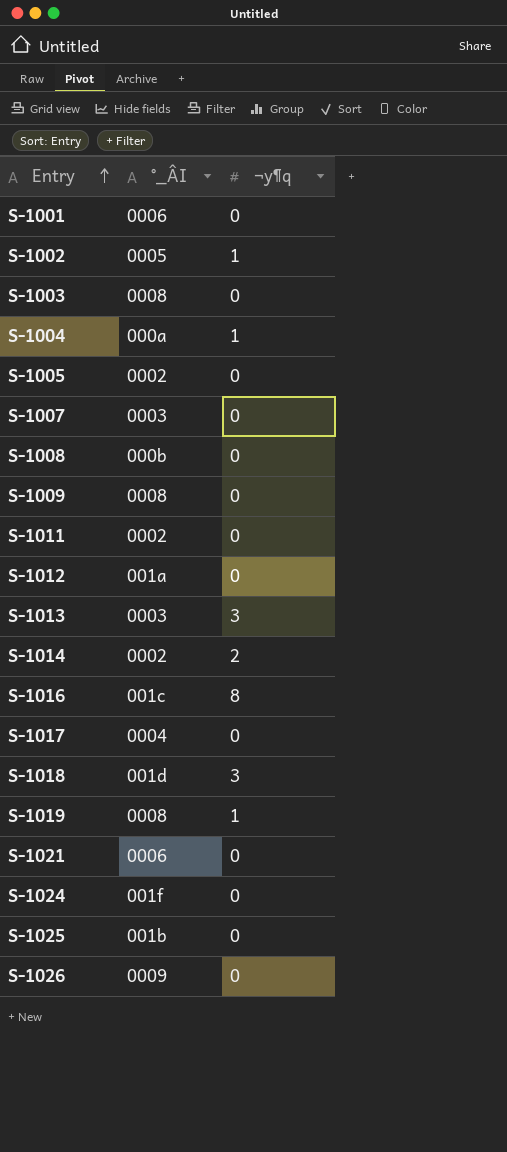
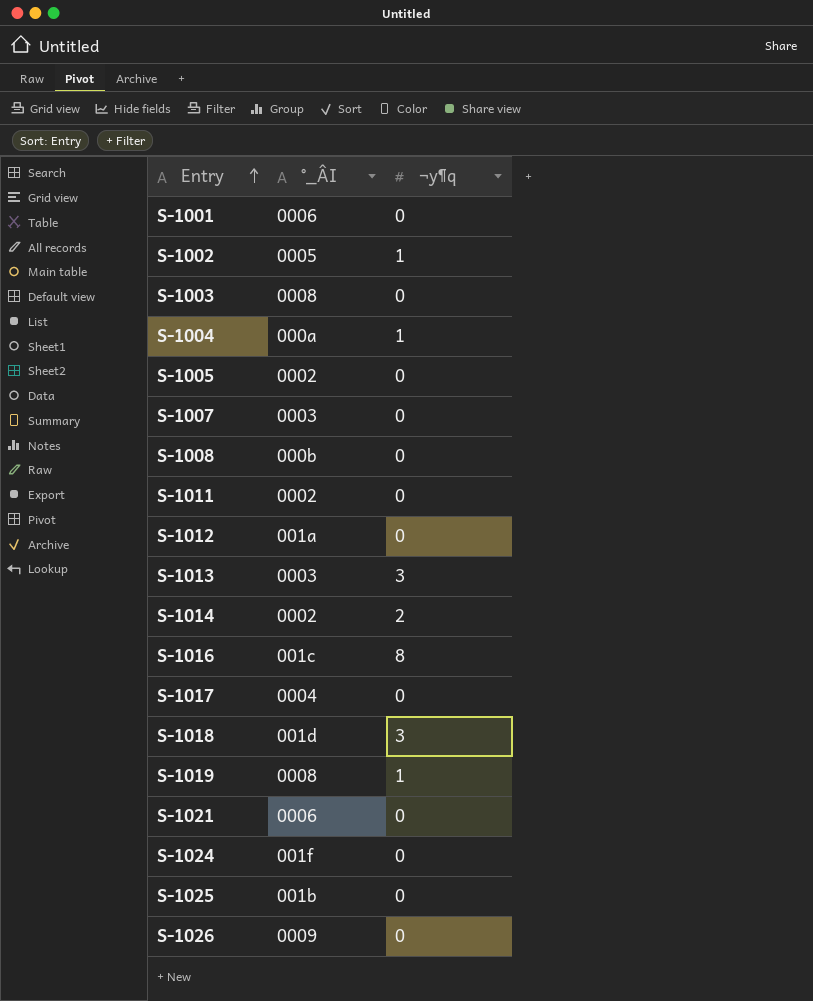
row S-1009: 0008 | 0 -> none

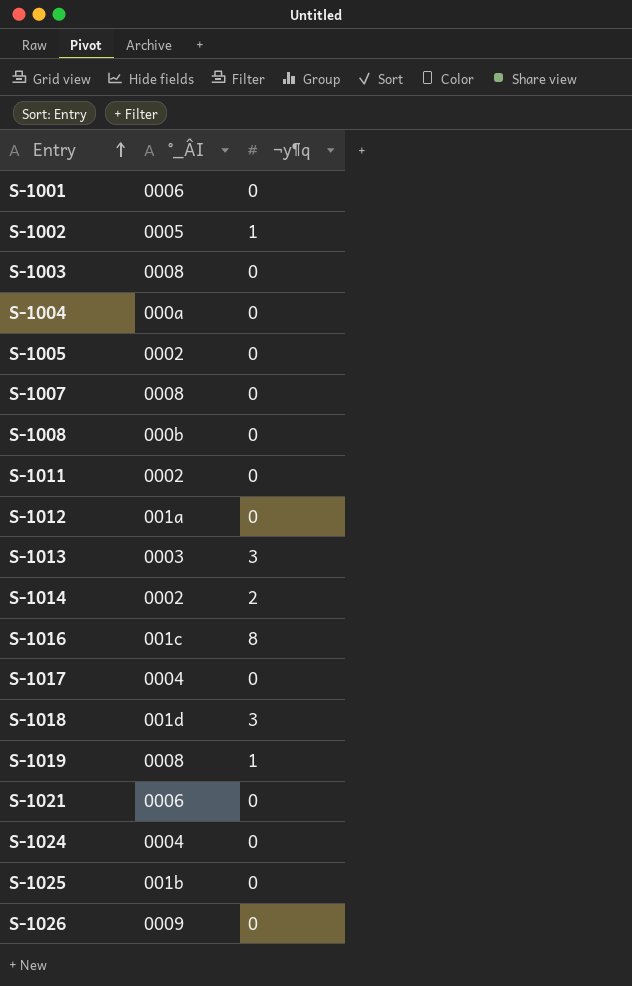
S-1004 | ¬y¶q: 1 -> 0
S-1007 | °_ÂI: 0003 -> 0008
S-1024 | °_ÂI: 001f -> 0004

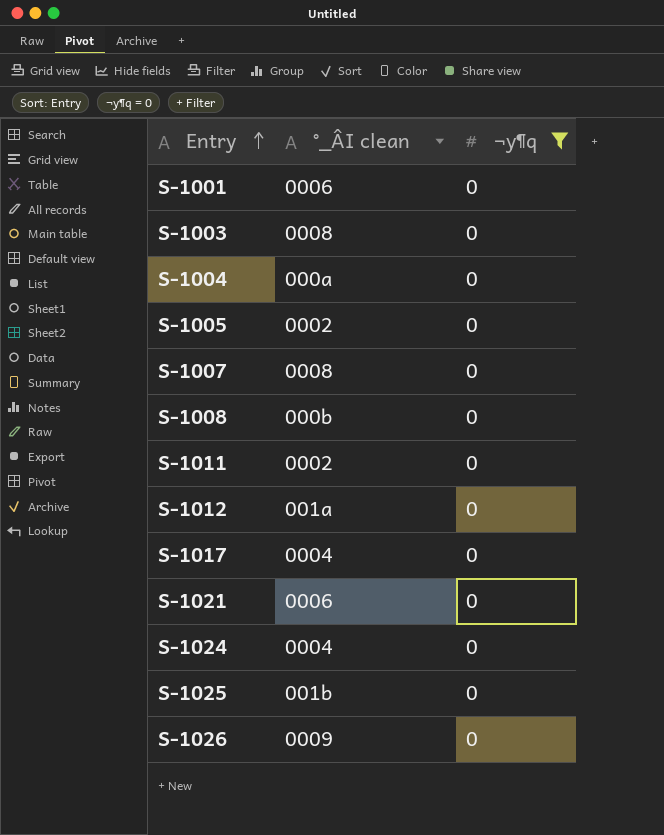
filter: none -> ¬y¶q = 0
column name: °_ÂI -> °_ÂI clean

